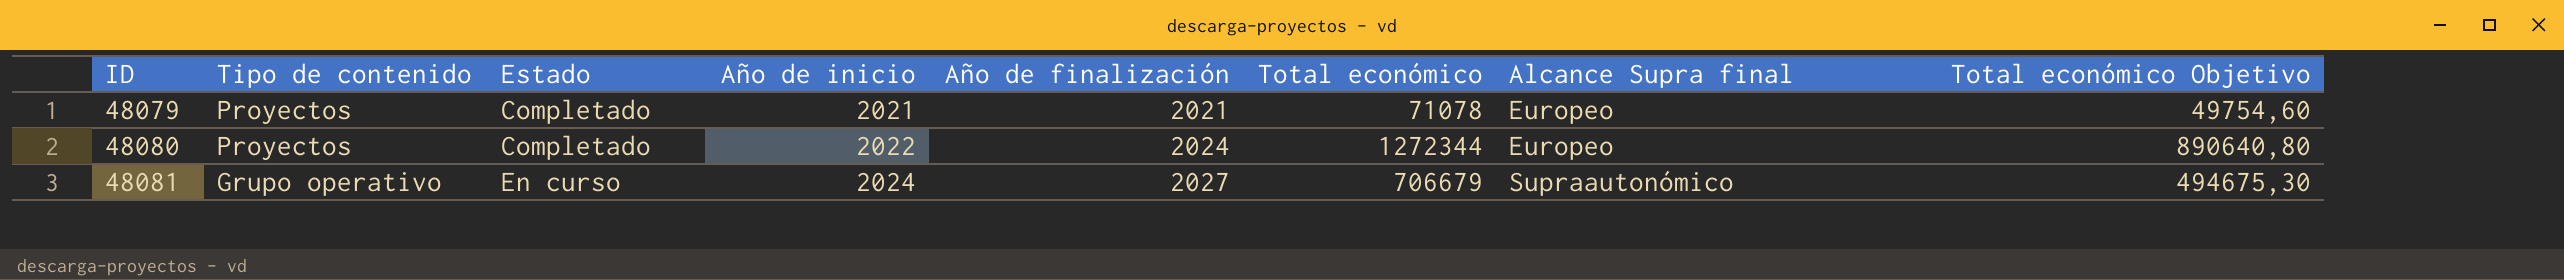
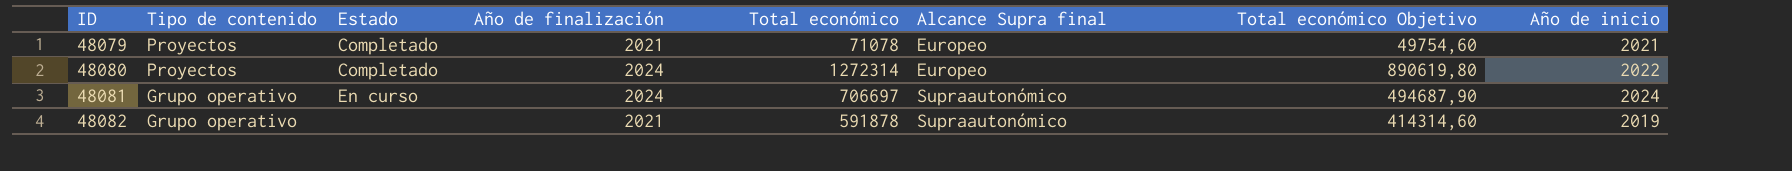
column Año de inicio | position: 4 -> 8
48080 | Total económico: 1272344 -> 1272314
48080 | Total económico Objetivo: 890640,80 -> 890619,80
48081 | Año de finalización: 2027 -> 2024
48081 | Total económico: 706679 -> 706697
48081 | Total económico Objetivo: 494675,30 -> 494687,90
row 48082: none -> Grupo operativo | none | 2021 | 591878 | Supraautonómico | 414314,60 | 2019

